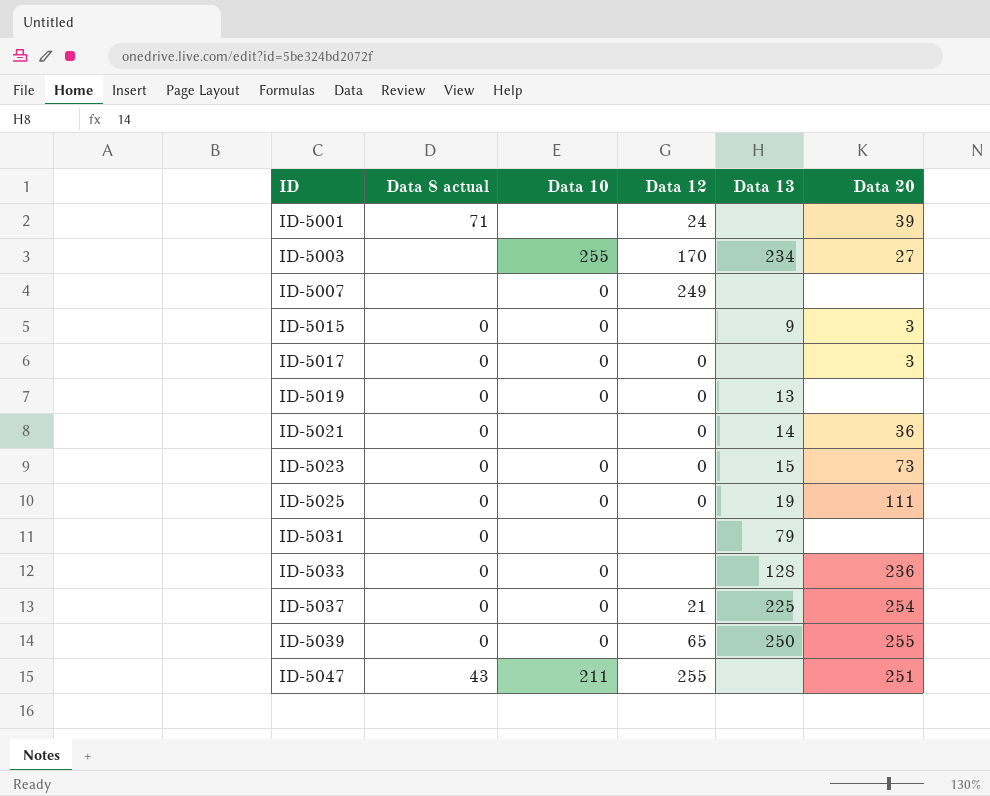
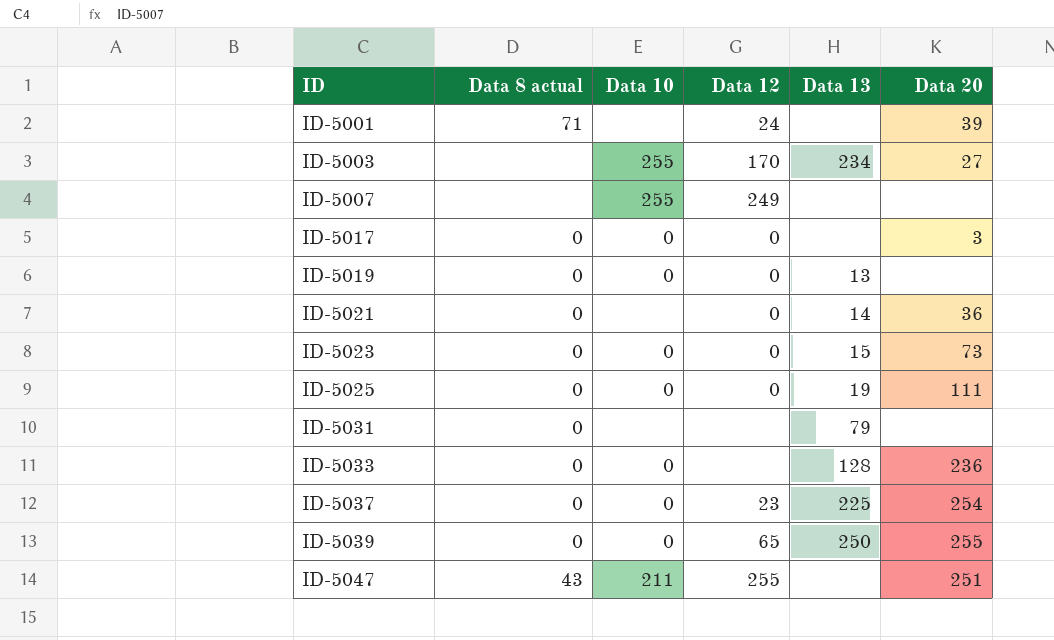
row ID-5015: 0 | 0 | none | 9 | 3 -> none
ID-5007 | Data 10: 0 -> 255
ID-5037 | Data 12: 21 -> 23

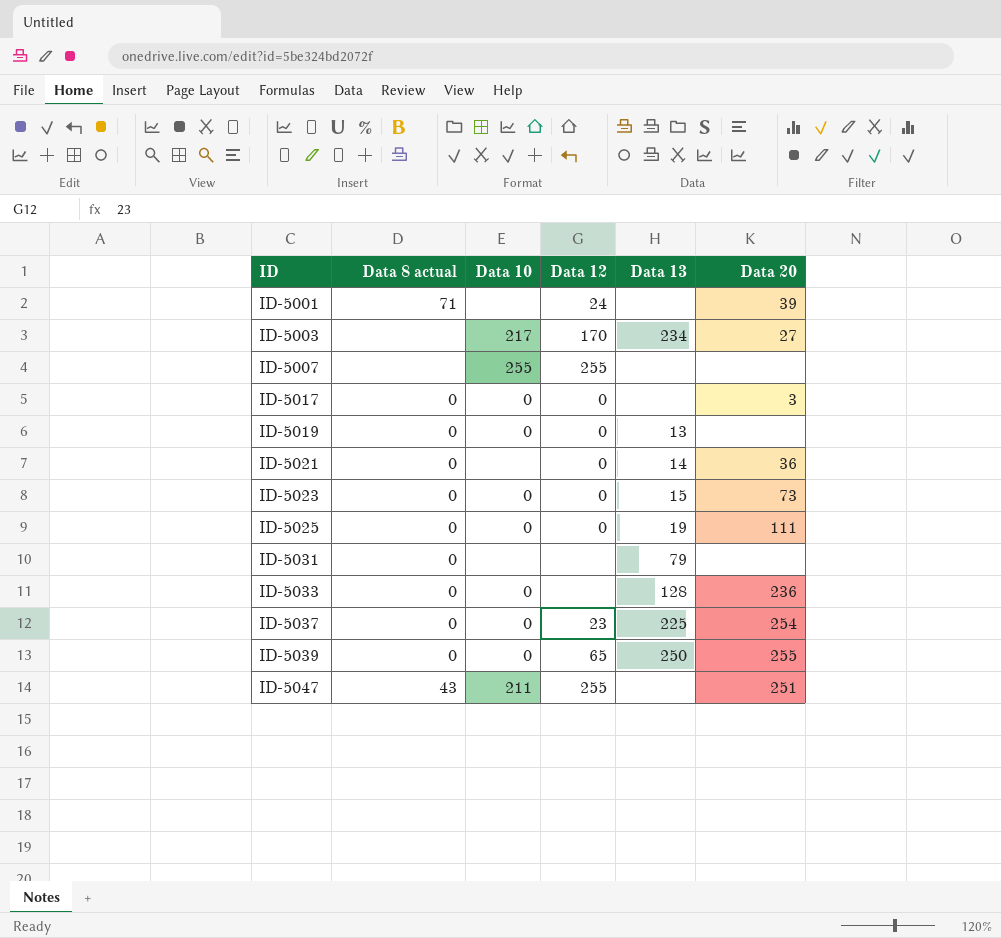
ID-5003 | Data 10: 255 -> 217
ID-5007 | Data 12: 249 -> 255

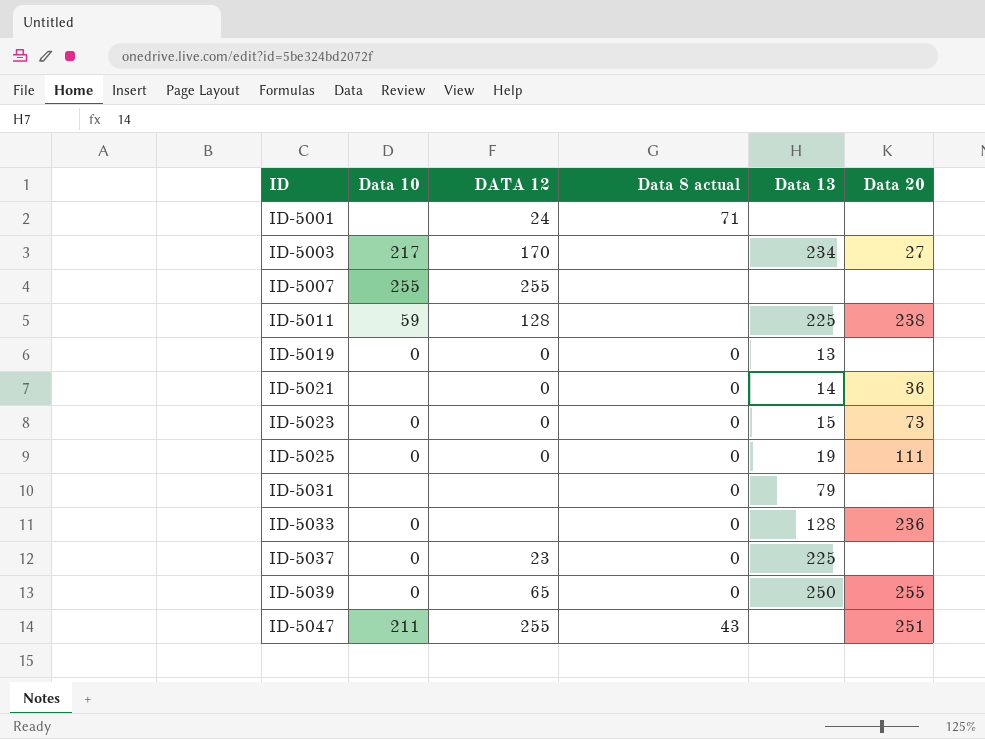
column name: Data 12 -> DATA 12
column Data 8 actual | position: 2 -> 4
row ID-5017: 0 | 0 | 0 | none | 3 -> none
ID-5001 | Data 20: 39 -> none
row ID-5011: none -> 59 | 128 | none | 225 | 238
ID-5037 | Data 20: 254 -> none

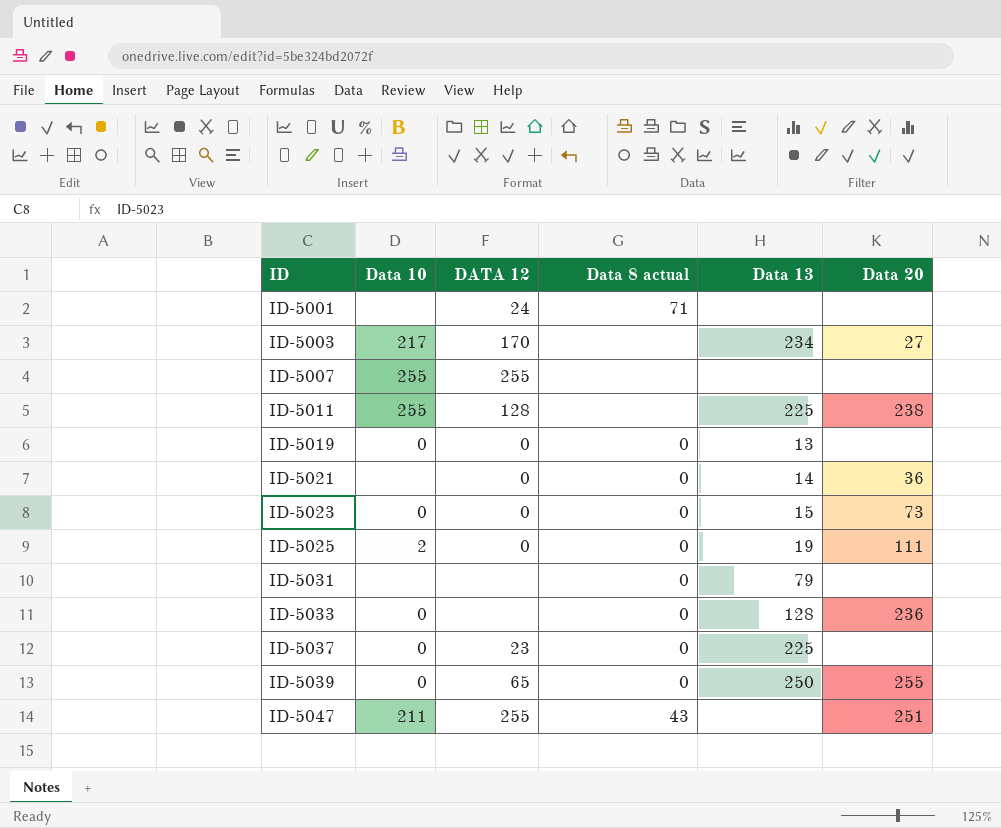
ID-5011 | Data 10: 59 -> 255
ID-5025 | Data 10: 0 -> 2

